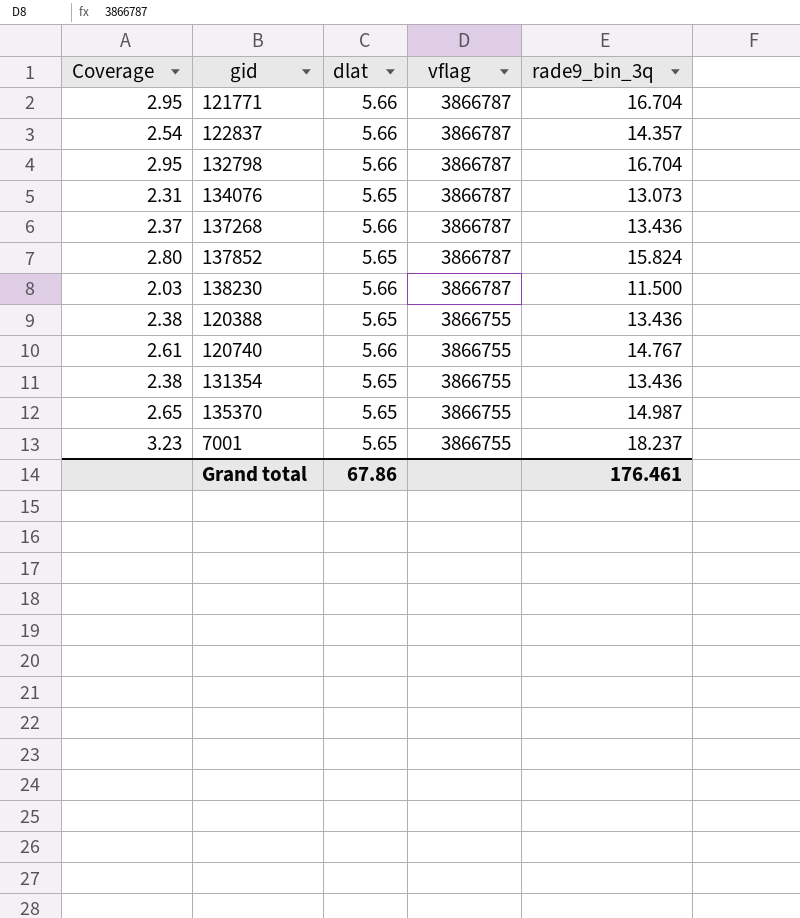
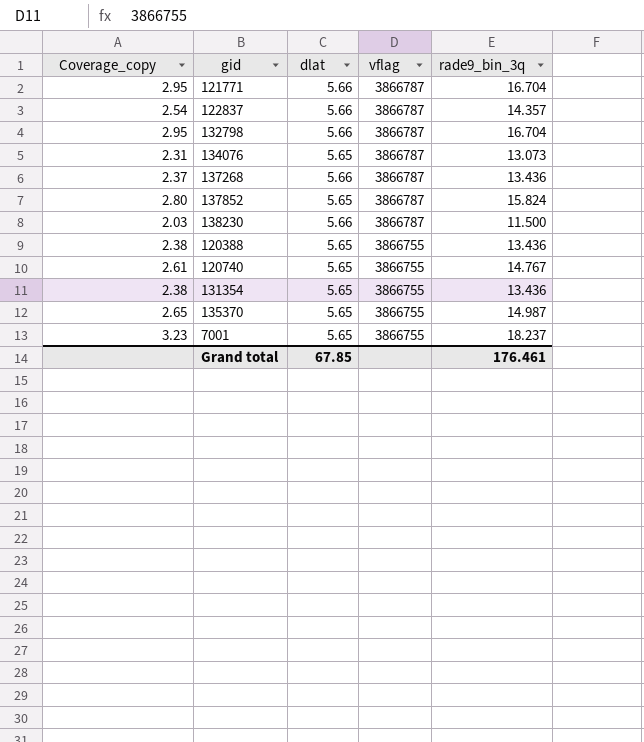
column name: Coverage -> Coverage_copy
120740 | dlat: 5.66 -> 5.65
Grand total | dlat: 67.86 -> 67.85

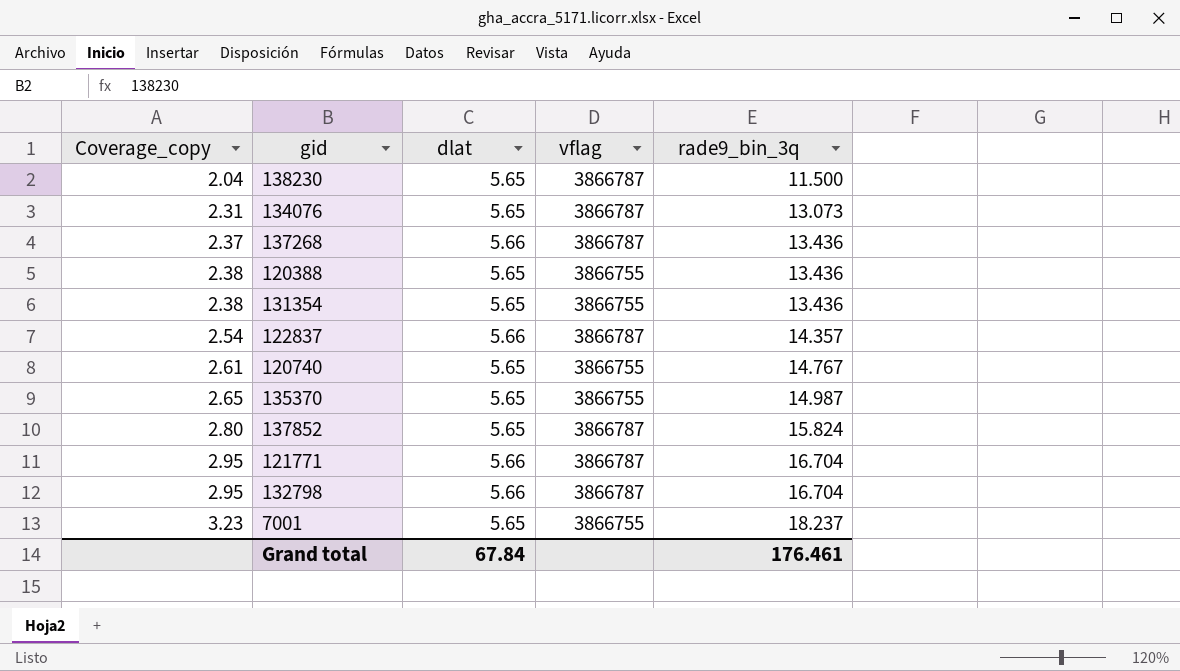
row order: vflag descending -> Coverage_copy ascending
138230 | Coverage_copy: 2.03 -> 2.04
138230 | dlat: 5.66 -> 5.65
Grand total | dlat: 67.85 -> 67.84

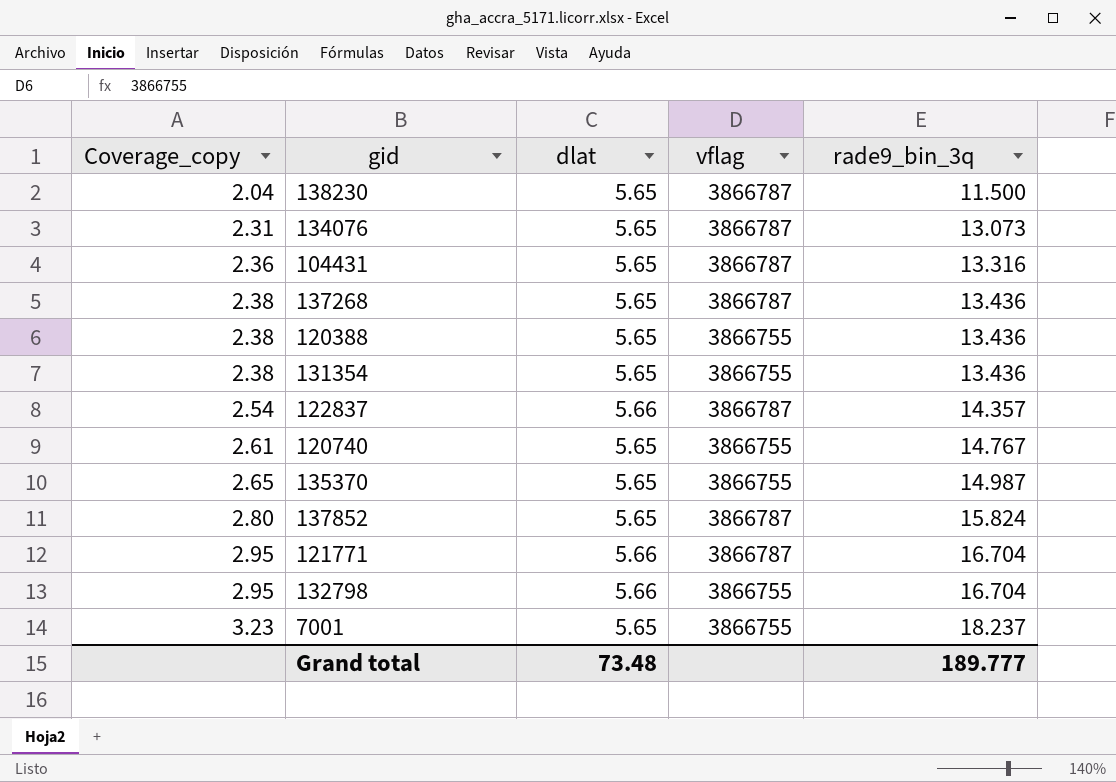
row 104431: none -> 2.36 | 5.65 | 3866787 | 13.316
137268 | Coverage_copy: 2.37 -> 2.38
137268 | dlat: 5.66 -> 5.65
132798 | vflag: 3866787 -> 3866755
Grand total | dlat: 67.84 -> 73.48
Grand total | rade9_bin_3q: 176.461 -> 189.777

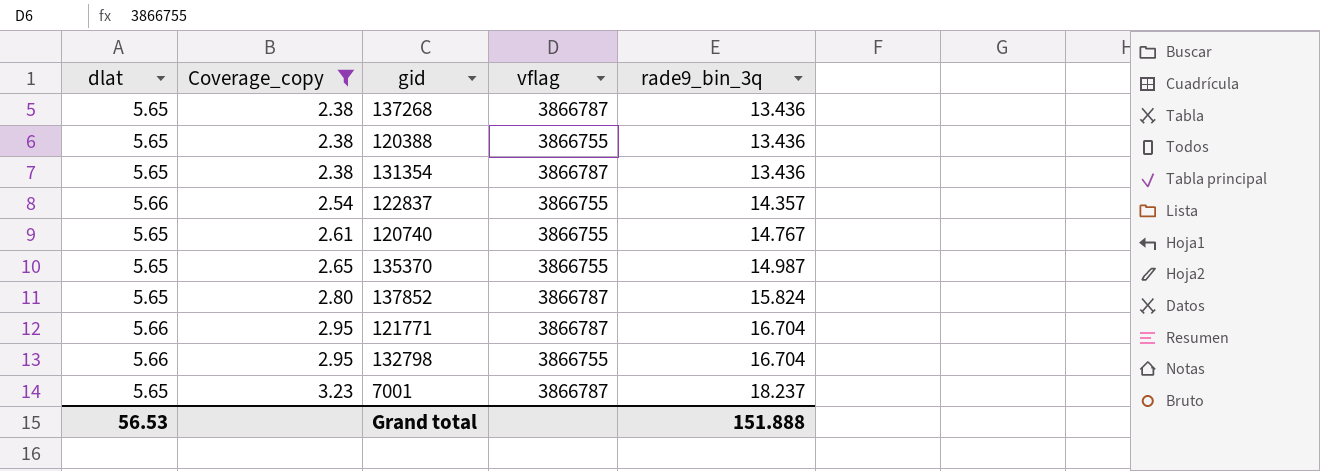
filter: none -> Coverage_copy >= 2.38
column dlat | position: 3 -> 1
131354 | vflag: 3866755 -> 3866787
122837 | vflag: 3866787 -> 3866755
7001 | vflag: 3866755 -> 3866787
Grand total | dlat: 73.48 -> 56.53
Grand total | rade9_bin_3q: 189.777 -> 151.888

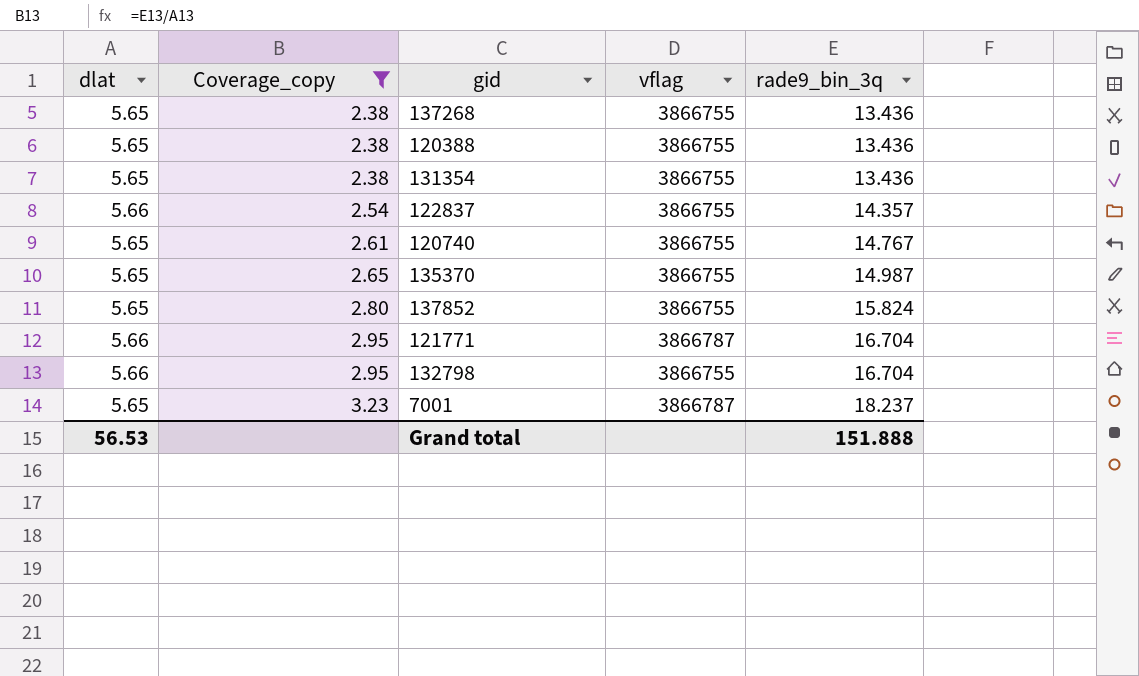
137268 | vflag: 3866787 -> 3866755
131354 | vflag: 3866787 -> 3866755
137852 | vflag: 3866787 -> 3866755

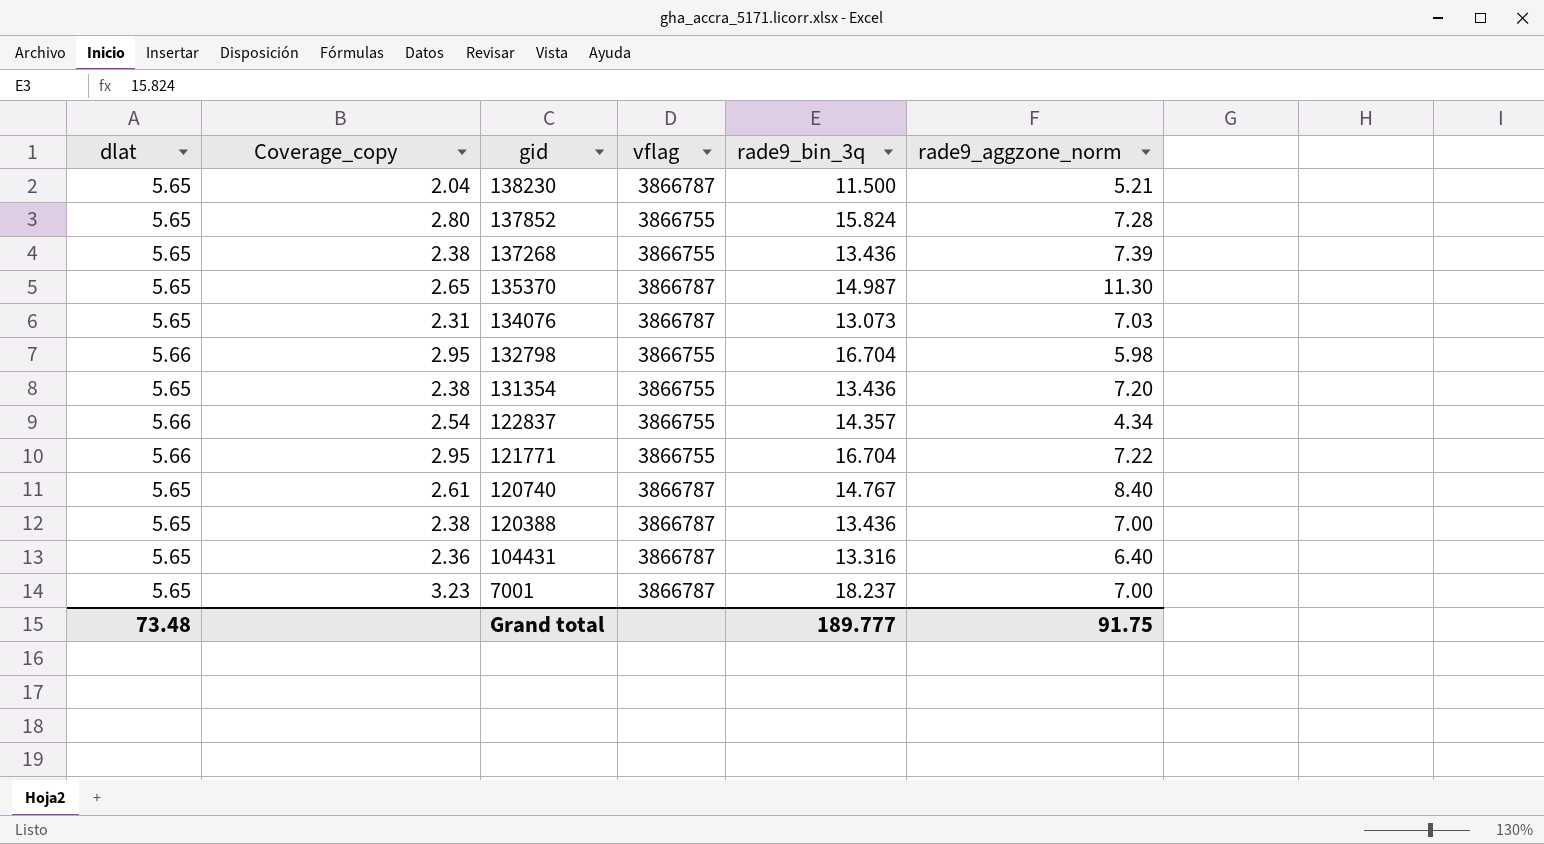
filter: Coverage_copy >= 2.38 -> none
row order: Coverage_copy ascending -> gid descending
column rade9_aggzone_norm | position: none -> 6
135370 | vflag: 3866755 -> 3866787
121771 | vflag: 3866787 -> 3866755
120740 | vflag: 3866755 -> 3866787
120388 | vflag: 3866755 -> 3866787
Grand total | dlat: 56.53 -> 73.48
Grand total | rade9_bin_3q: 151.888 -> 189.777

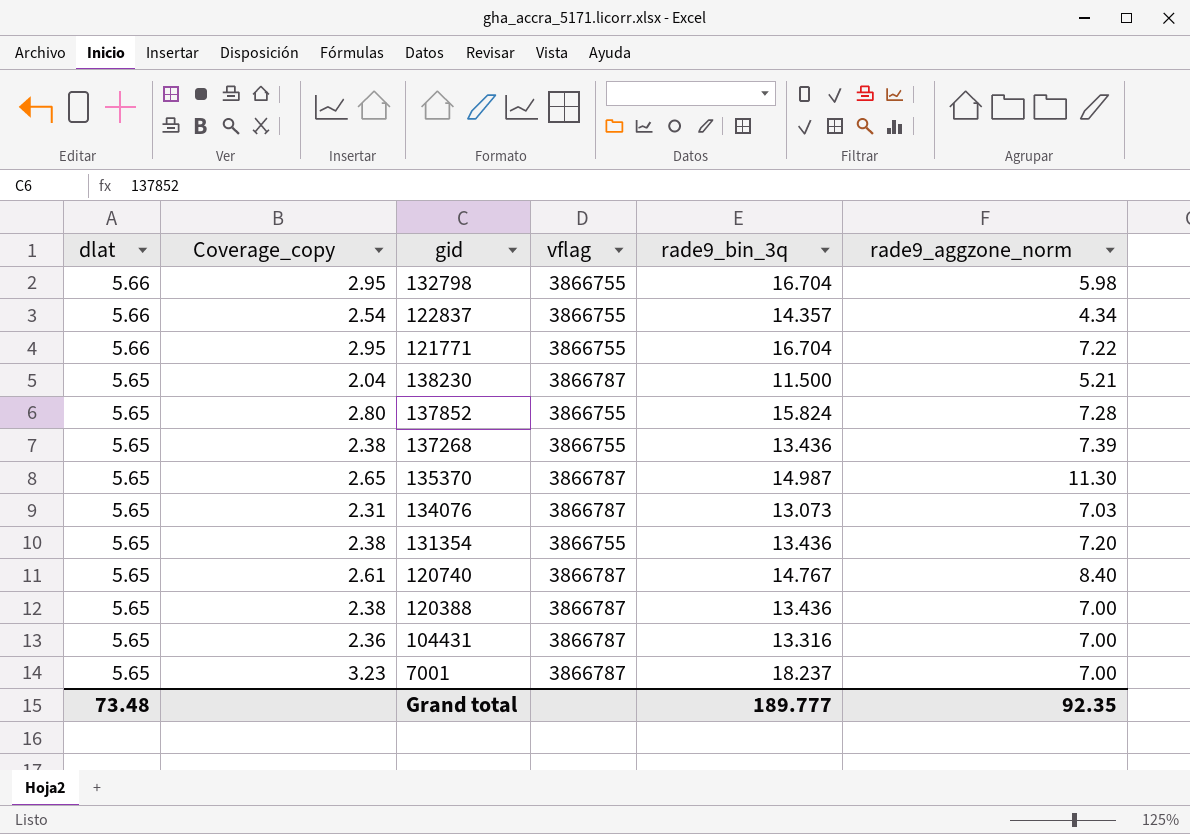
row order: gid descending -> dlat descending
104431 | rade9_aggzone_norm: 6.40 -> 7.00
Grand total | rade9_aggzone_norm: 91.75 -> 92.35

